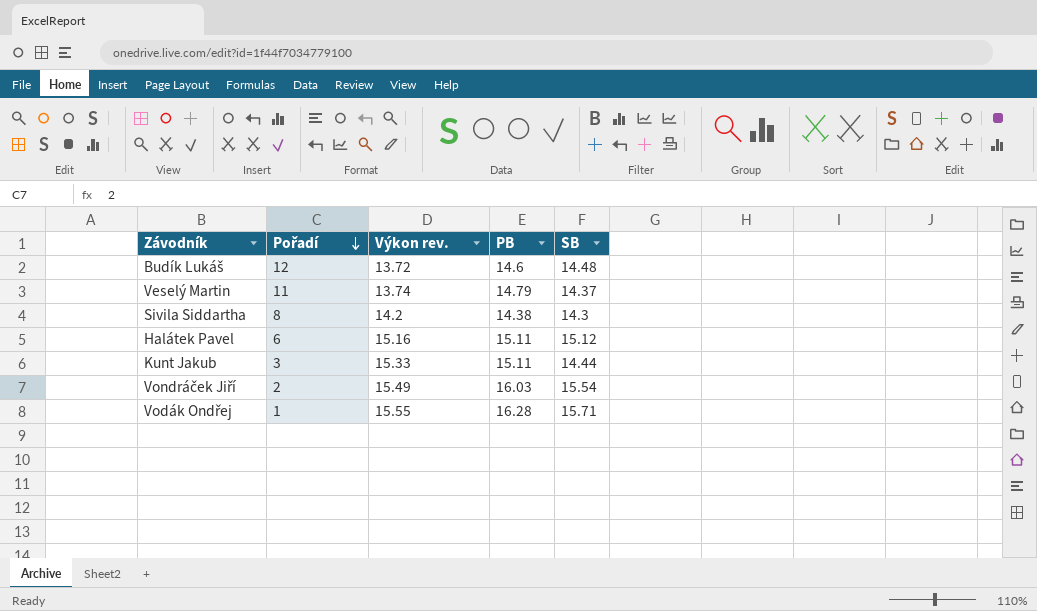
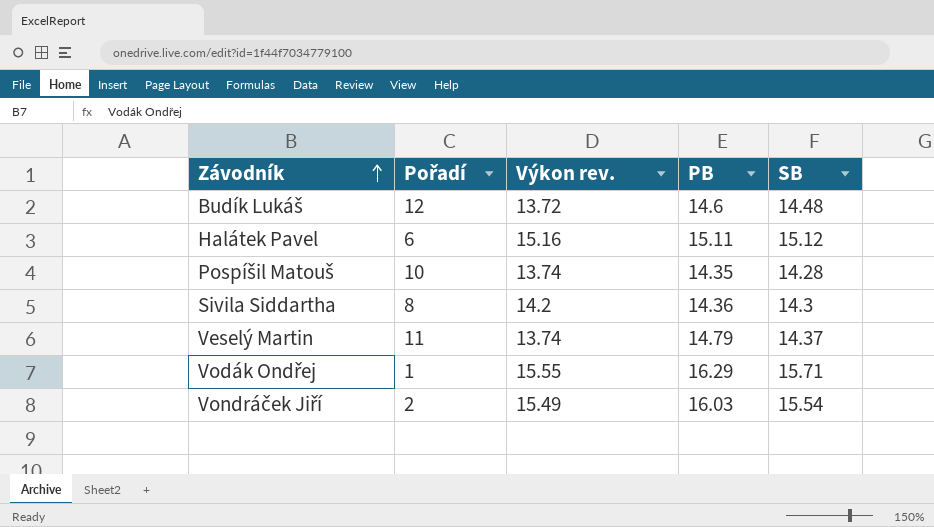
row order: Pořadí descending -> Závodník ascending
row Kunt Jakub: 3 | 15.33 | 15.11 | 14.44 -> none
row Pospíšil Matouš: none -> 10 | 13.74 | 14.35 | 14.28
Sivila Siddartha | PB: 14.38 -> 14.36
Vodák Ondřej | PB: 16.28 -> 16.29

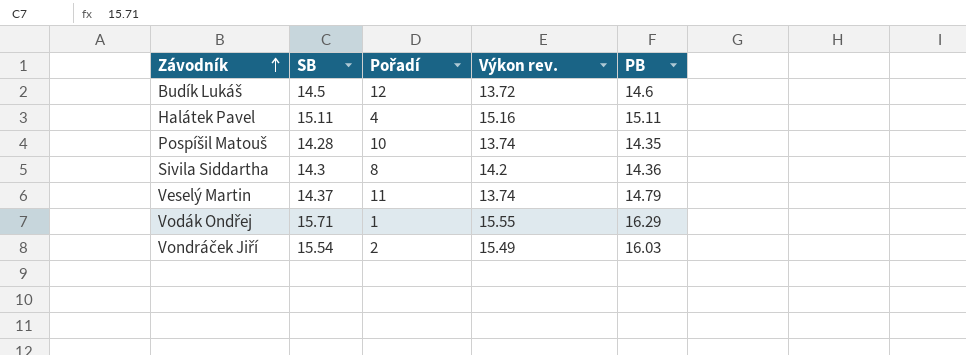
column SB | position: 5 -> 2
Budík Lukáš | SB: 14.48 -> 14.5
Halátek Pavel | SB: 15.12 -> 15.11
Halátek Pavel | Pořadí: 6 -> 4

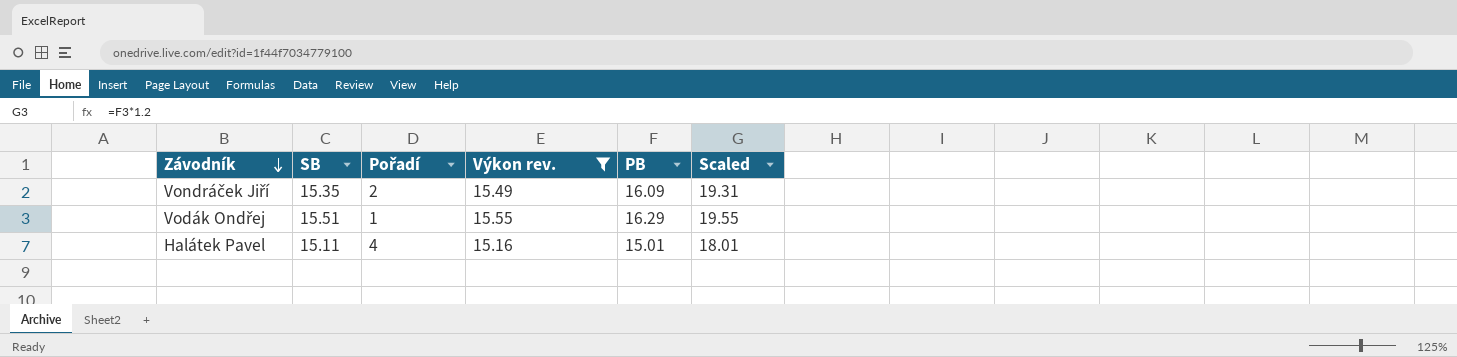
filter: none -> Výkon rev. >= 15.16
row order: Závodník ascending -> Závodník descending
column Scaled | formula: none -> [PB] * 1.2
Vondráček Jiří | SB: 15.54 -> 15.35
Vondráček Jiří | PB: 16.03 -> 16.09
Vodák Ondřej | SB: 15.71 -> 15.51
Halátek Pavel | PB: 15.11 -> 15.01

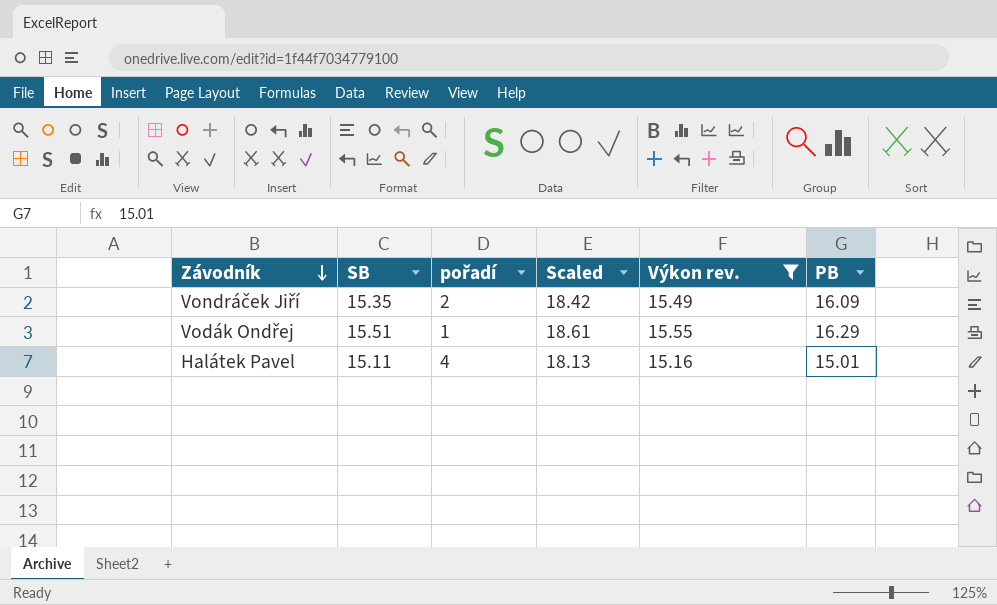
column name: Pořadí -> pořadí
column Scaled | formula: [PB] * 1.2 -> [SB] * 1.2
column Scaled | position: 6 -> 4

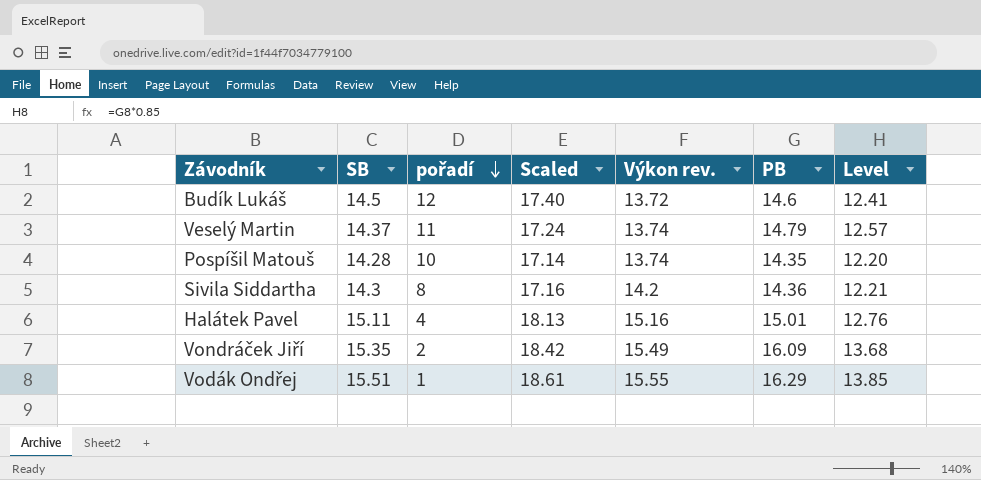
filter: Výkon rev. >= 15.16 -> none
row order: Závodník descending -> pořadí descending
column Level | formula: none -> [PB] * 0.85

